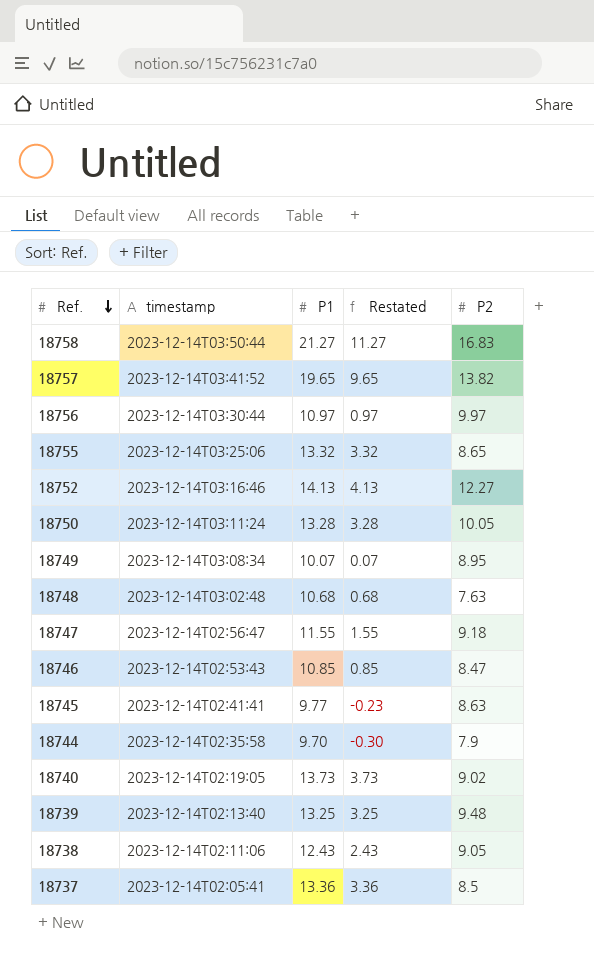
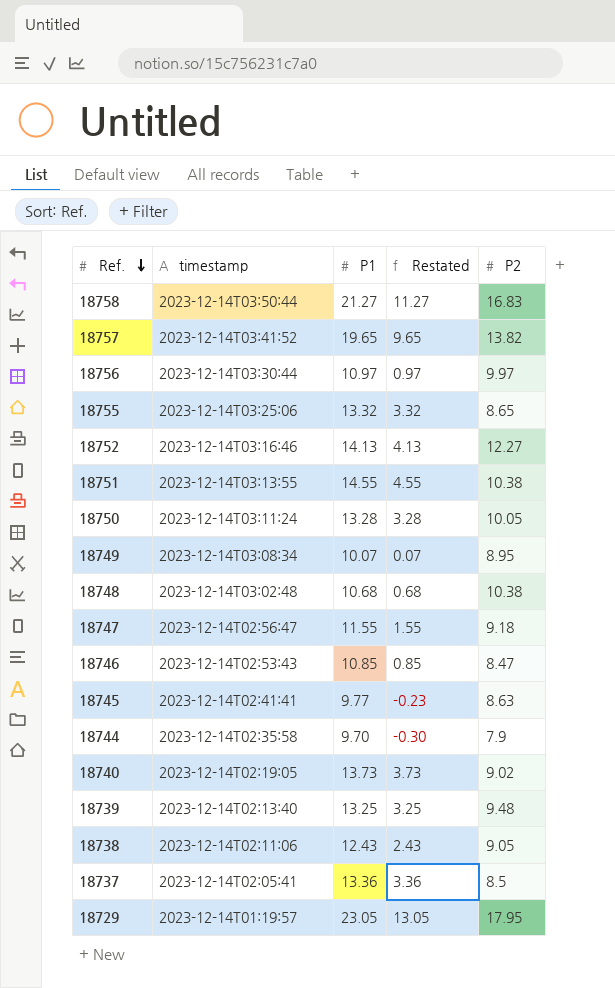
row 18751: none -> 2023-12-14T03:13:55 | 14.55 | 4.55 | 10.38
18748 | P2: 7.63 -> 10.38
row 18729: none -> 2023-12-14T01:19:57 | 23.05 | 13.05 | 17.95

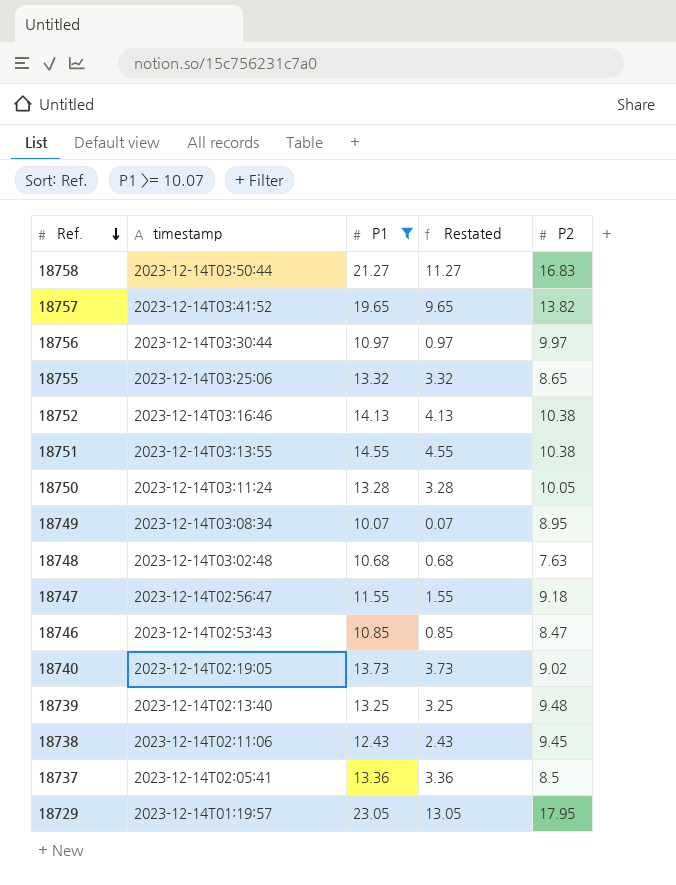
filter: none -> P1 >= 10.07
18752 | P2: 12.27 -> 10.38
18748 | P2: 10.38 -> 7.63
18738 | P2: 9.05 -> 9.45

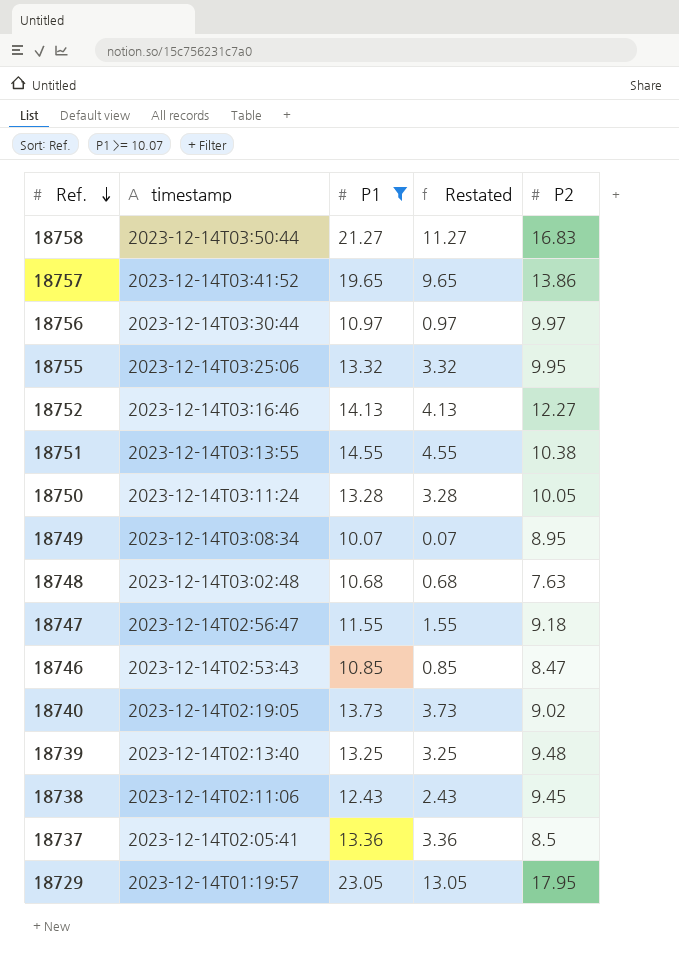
18757 | P2: 13.82 -> 13.86
18755 | P2: 8.65 -> 9.95
18752 | P2: 10.38 -> 12.27

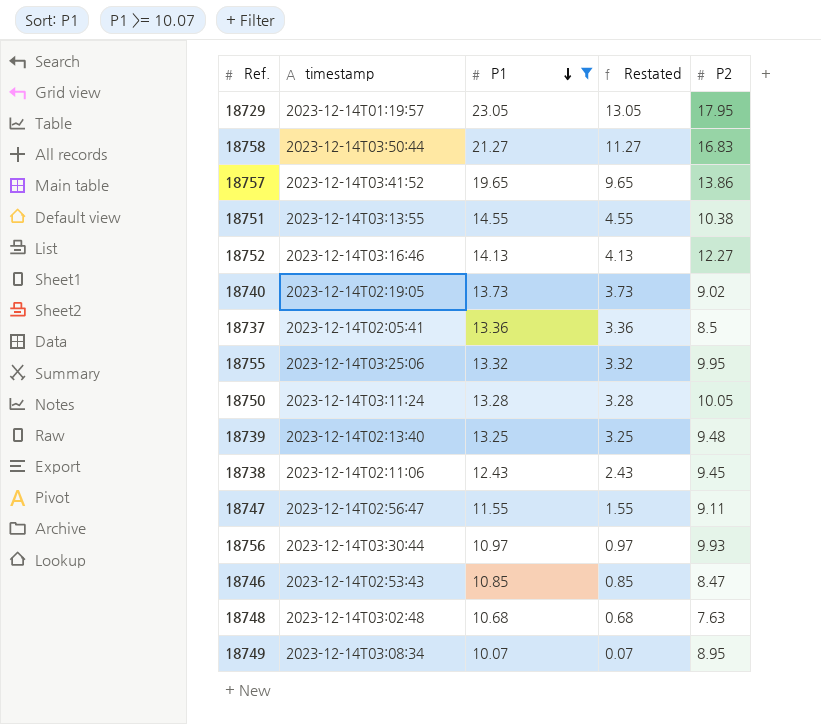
row order: Ref. descending -> P1 descending
18747 | P2: 9.18 -> 9.11
18756 | P2: 9.97 -> 9.93

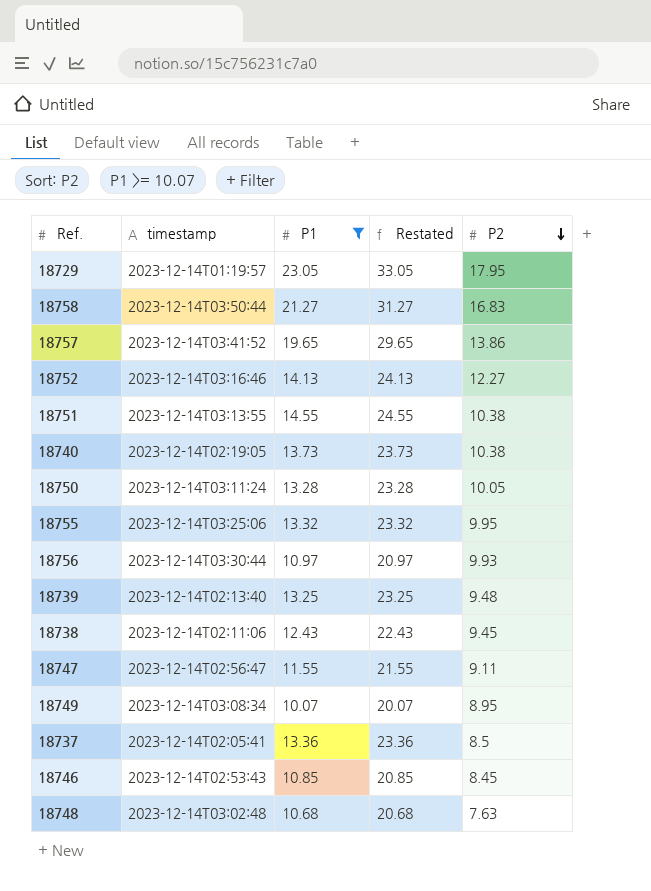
row order: P1 descending -> P2 descending
column Restated | formula: [P1] - 10 -> [P1] + 10
18740 | P2: 9.02 -> 10.38
18746 | P2: 8.47 -> 8.45

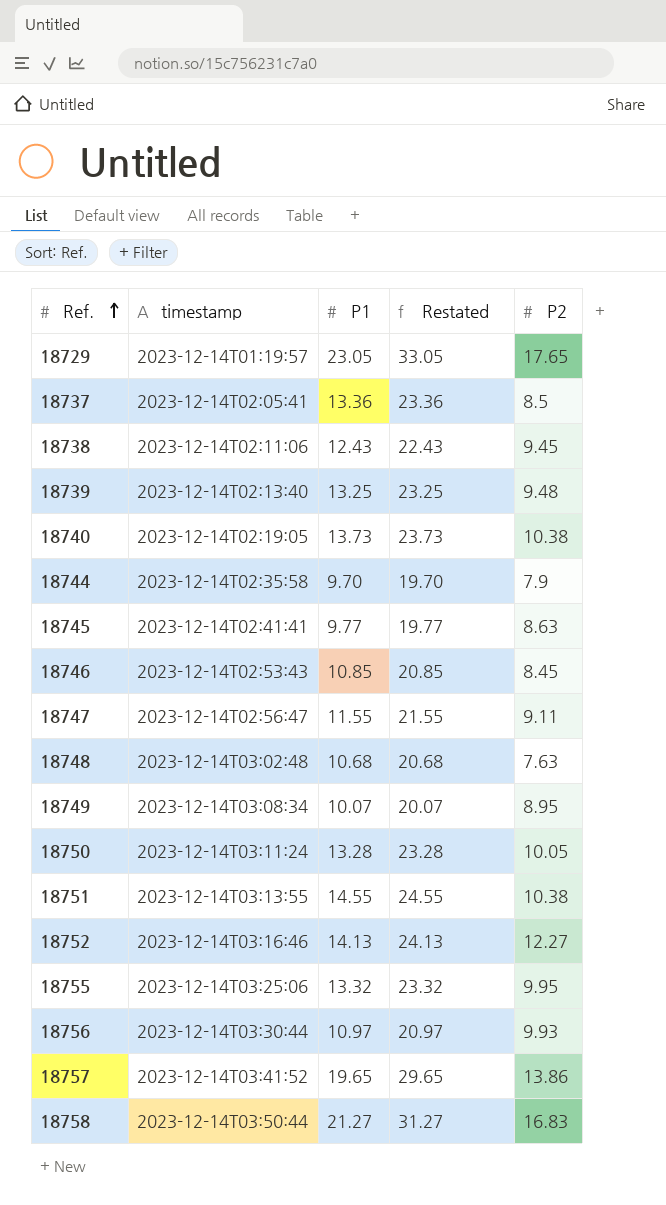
filter: P1 >= 10.07 -> none
row order: P2 descending -> Ref. ascending
18729 | P2: 17.95 -> 17.65

